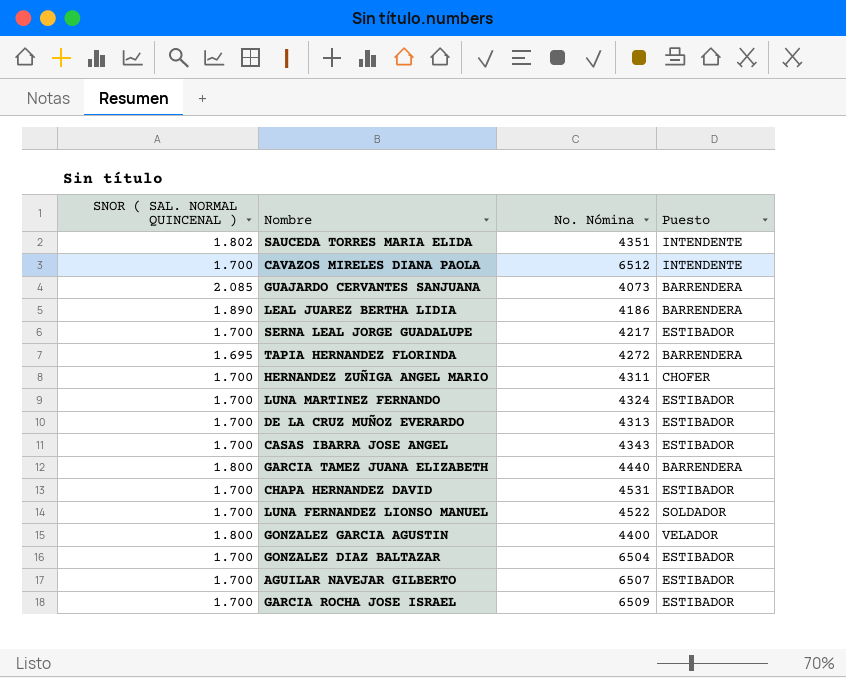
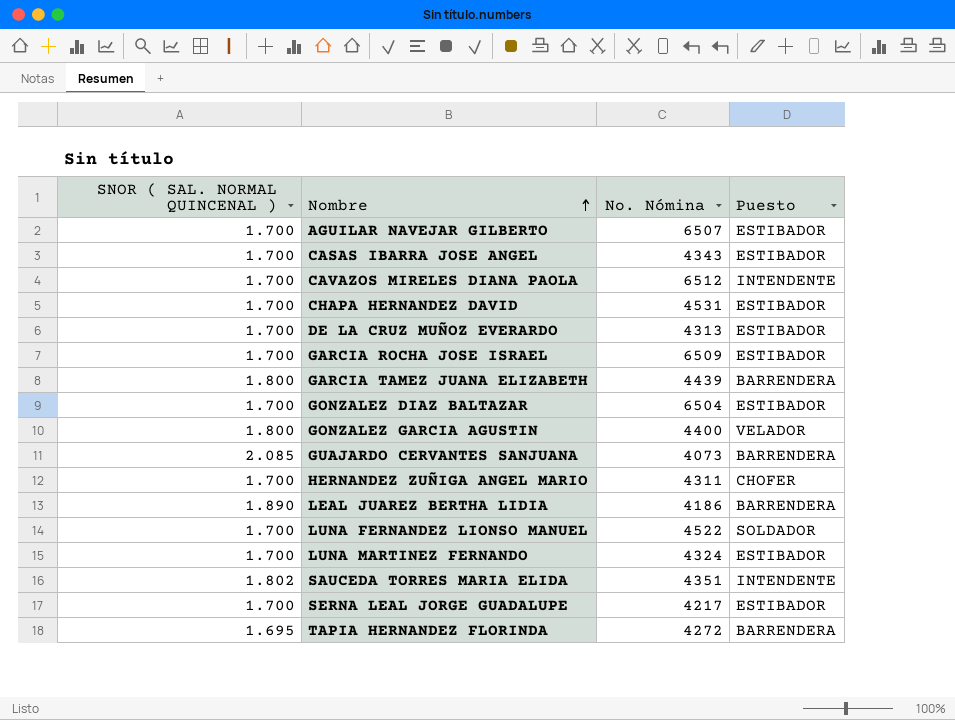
row order: none -> Nombre ascending
GARCIA TAMEZ JUANA ELIZABETH | No. Nómina: 4440 -> 4439

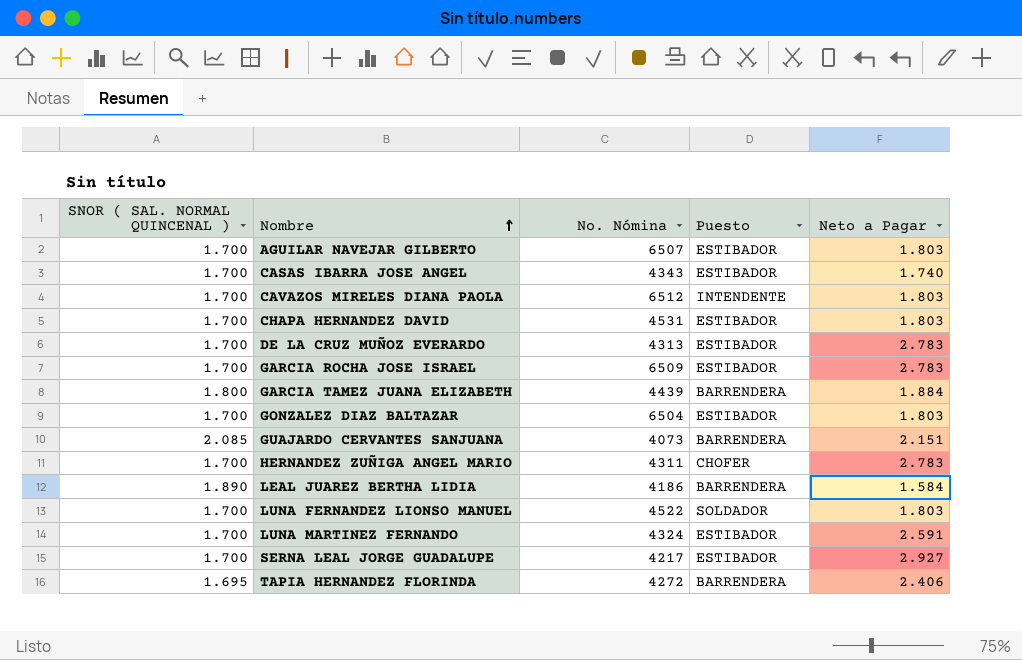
column Neto a Pagar | position: none -> 5
row GONZALEZ GARCIA AGUSTIN: 1.800 | 4400 | VELADOR -> none
row SAUCEDA TORRES MARIA ELIDA: 1.802 | 4351 | INTENDENTE -> none

